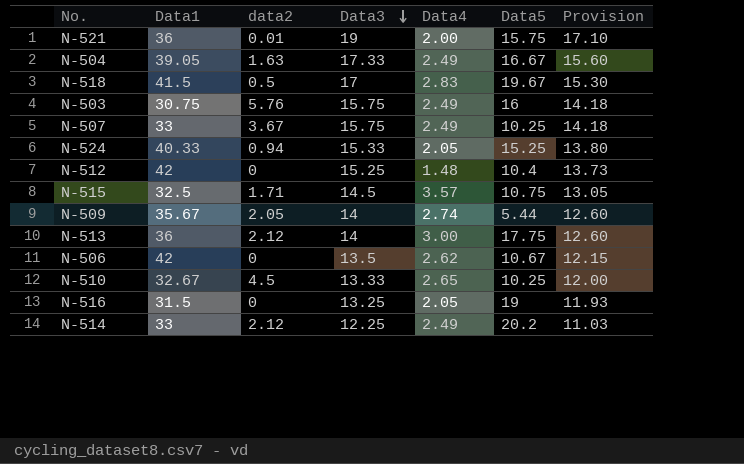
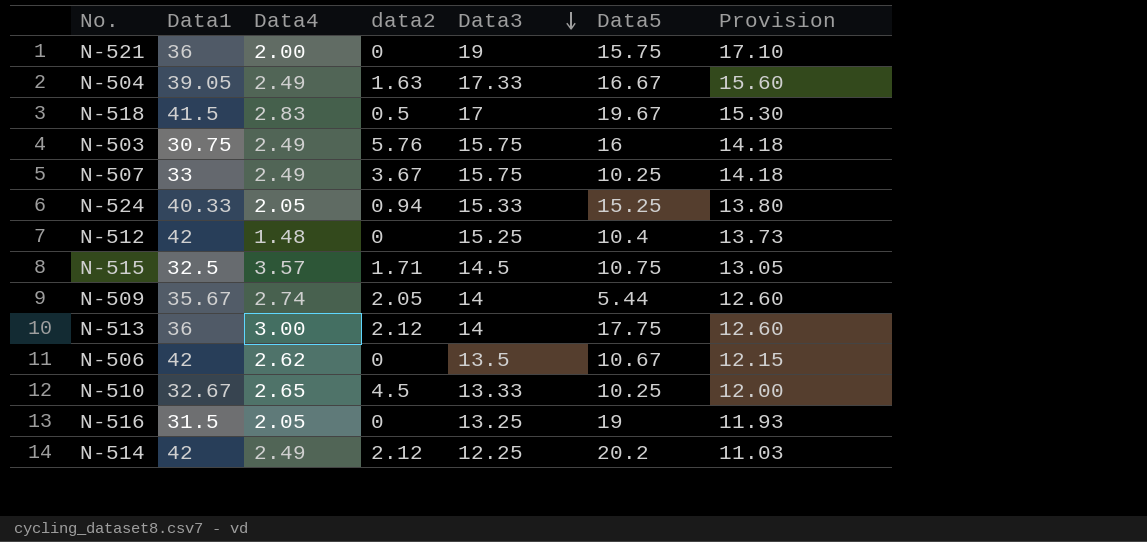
column Data4 | position: 5 -> 3
N-521 | data2: 0.01 -> 0
N-514 | Data1: 33 -> 42

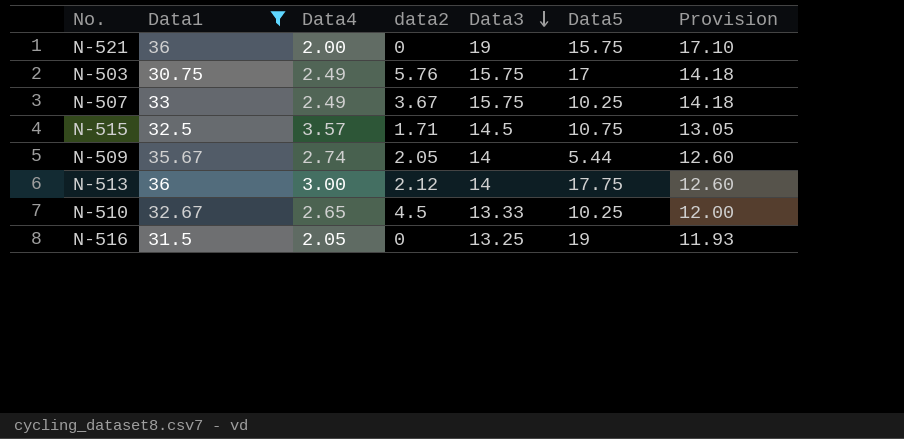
filter: none -> Data1 <= 36
N-503 | Data5: 16 -> 17

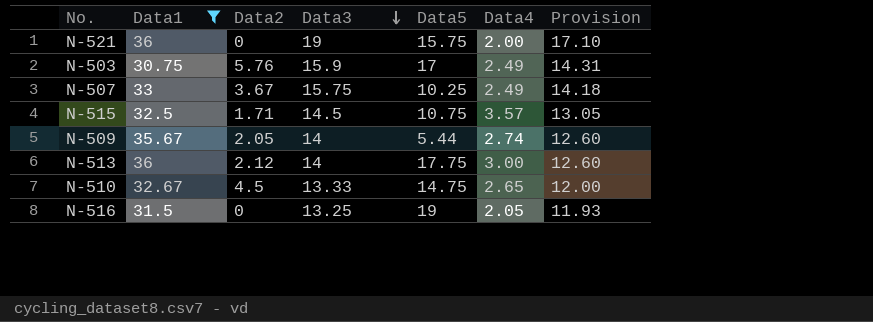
column name: data2 -> Data2
column Data4 | position: 3 -> 6
N-503 | Data3: 15.75 -> 15.9
N-503 | Provision: 14.18 -> 14.31
N-510 | Data5: 10.25 -> 14.75

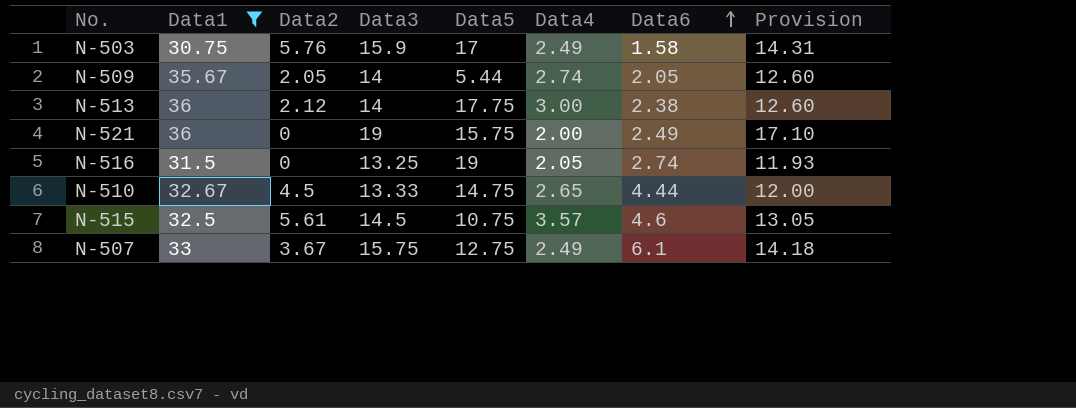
row order: Data3 descending -> Data6 ascending
column Data6 | position: none -> 7
N-515 | Data2: 1.71 -> 5.61
N-507 | Data5: 10.25 -> 12.75

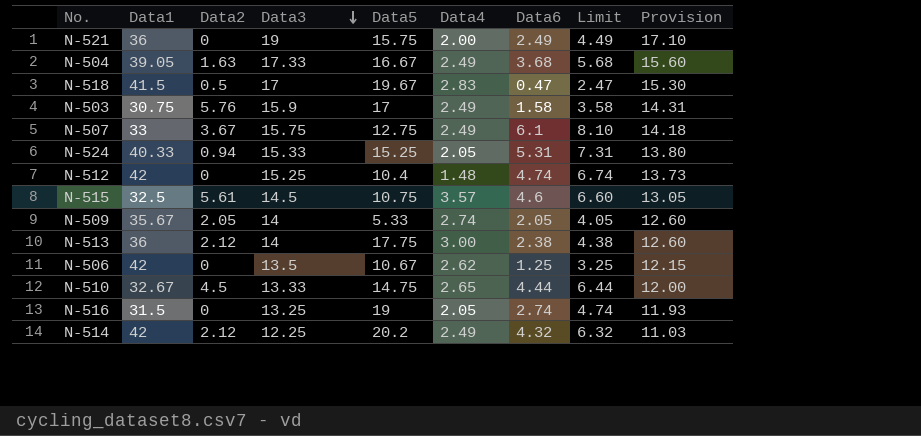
filter: Data1 <= 36 -> none
row order: Data6 ascending -> Data3 descending
column Limit | formula: none -> [Data6] + 2
N-509 | Data5: 5.44 -> 5.33

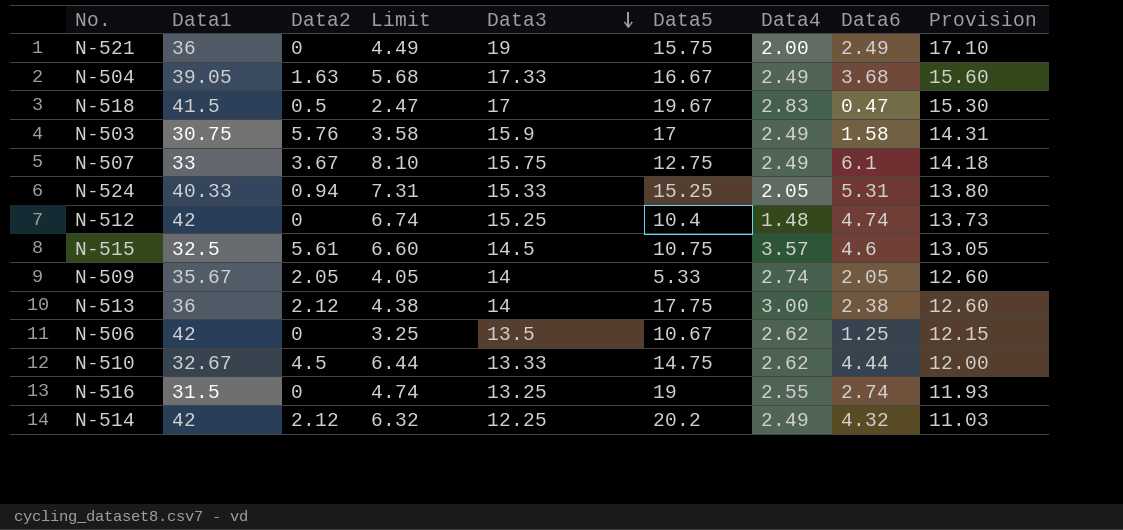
column Limit | position: 8 -> 4
N-510 | Data4: 2.65 -> 2.62
N-516 | Data4: 2.05 -> 2.55

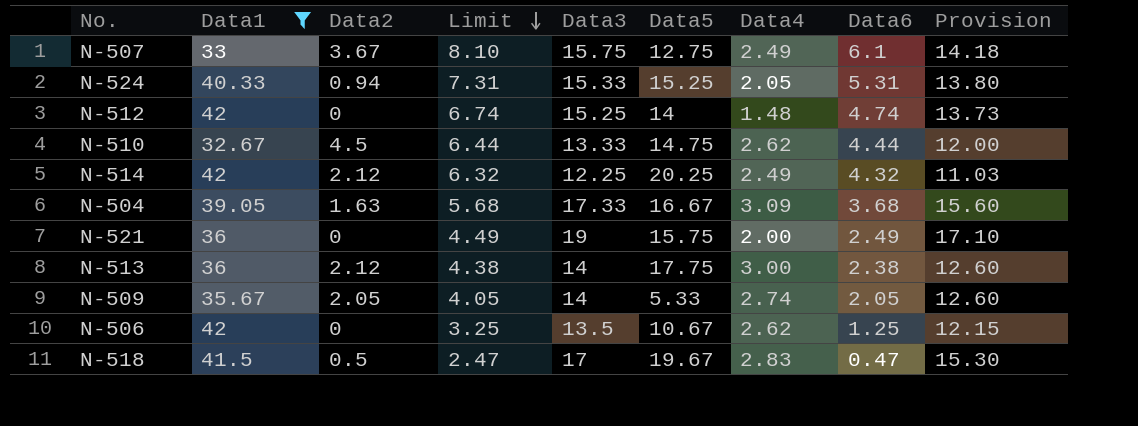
filter: none -> Data1 >= 32.67
row order: Data3 descending -> Limit descending
N-512 | Data5: 10.4 -> 14
N-514 | Data5: 20.2 -> 20.25
N-504 | Data4: 2.49 -> 3.09

